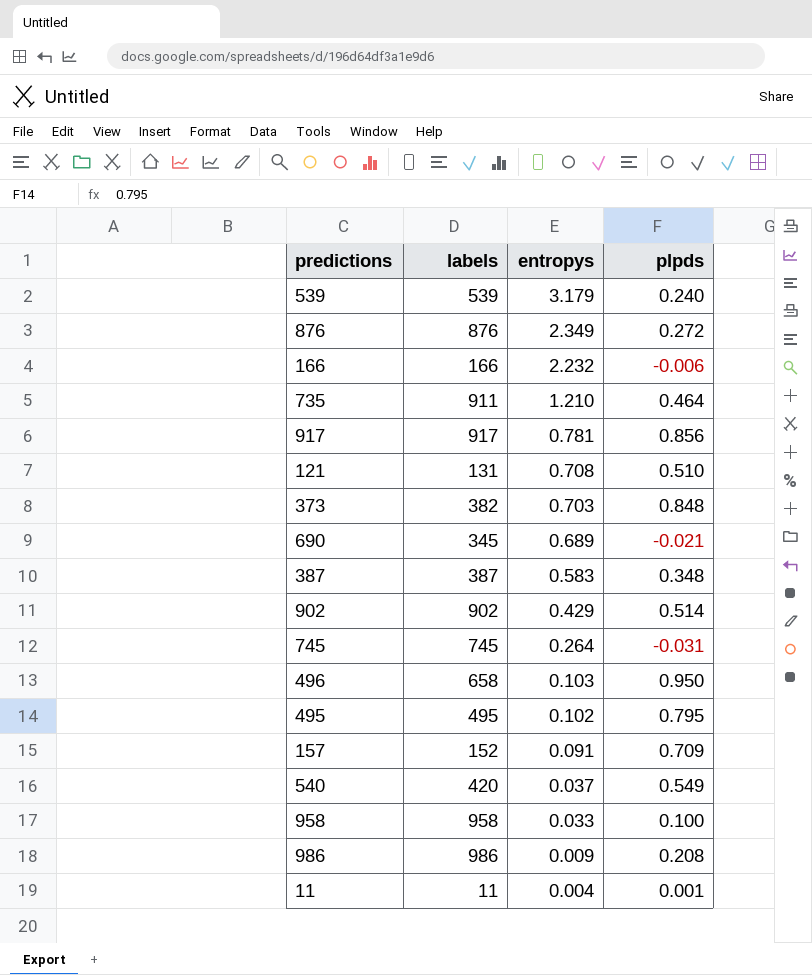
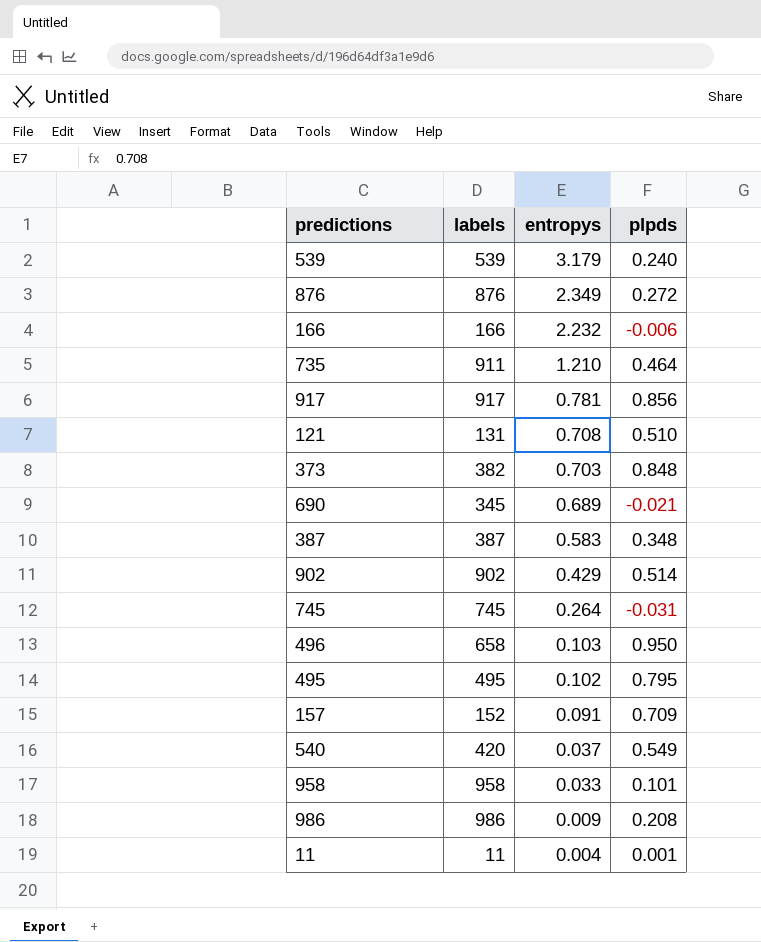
958 | plpds: 0.100 -> 0.101

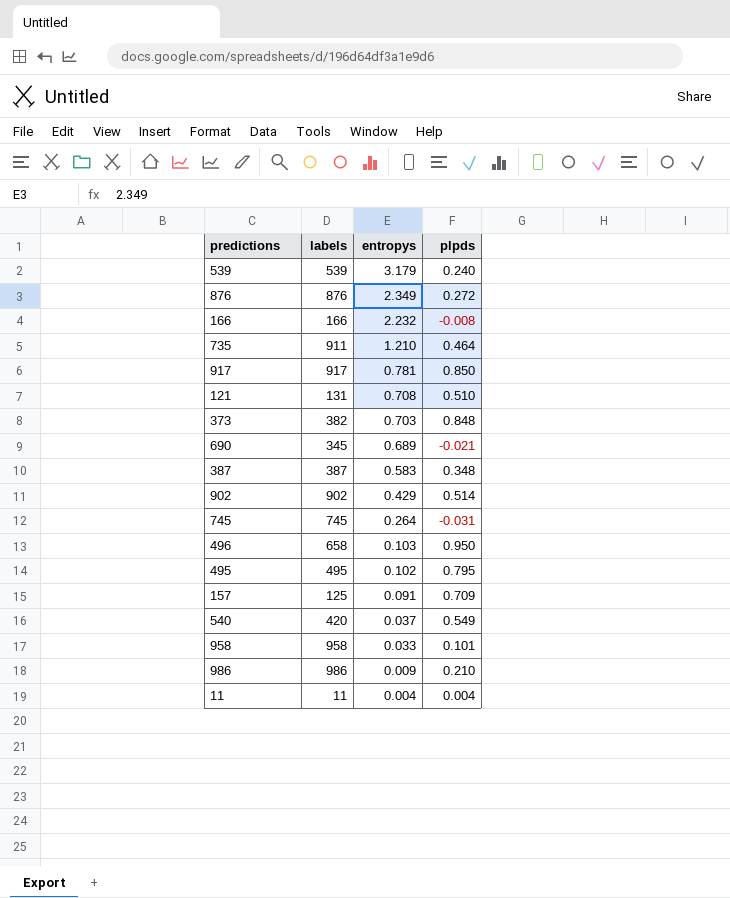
166 | plpds: -0.006 -> -0.008
917 | plpds: 0.856 -> 0.850
157 | labels: 152 -> 125
986 | plpds: 0.208 -> 0.210
11 | plpds: 0.001 -> 0.004

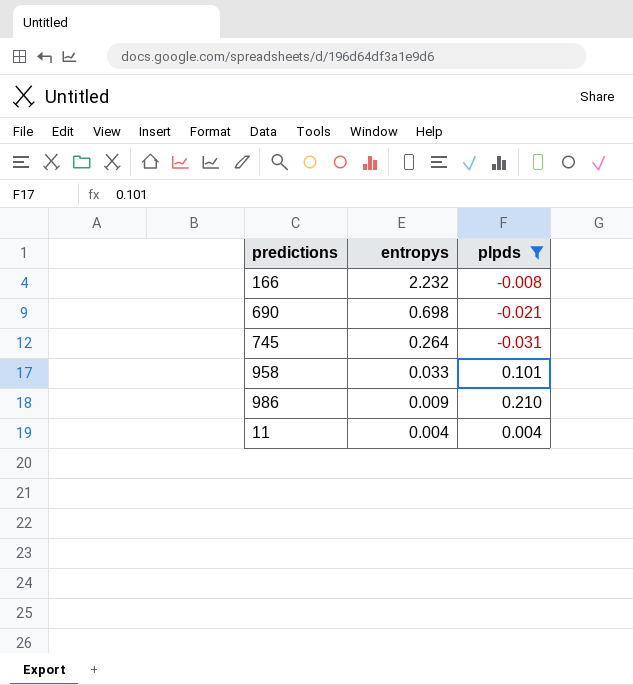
filter: none -> plpds <= 0.210
column labels | position: 2 -> none
690 | entropys: 0.689 -> 0.698

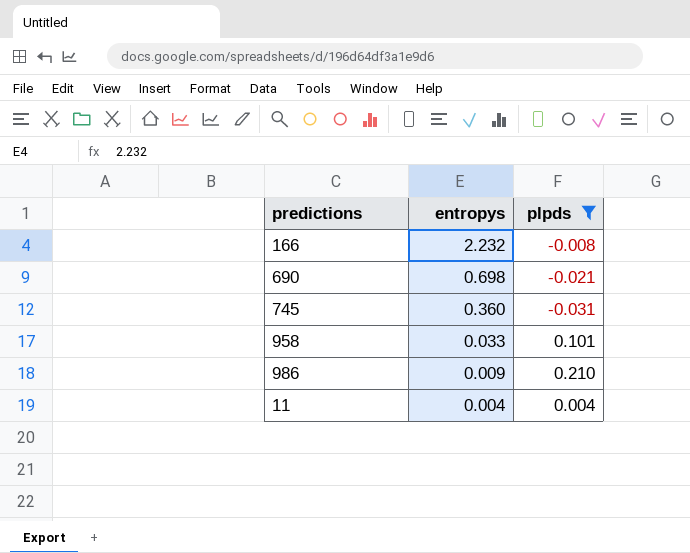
745 | entropys: 0.264 -> 0.360

